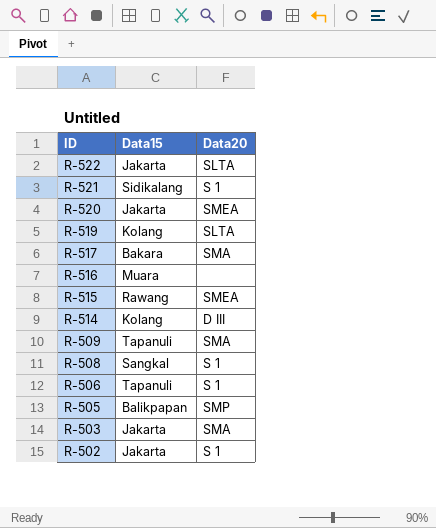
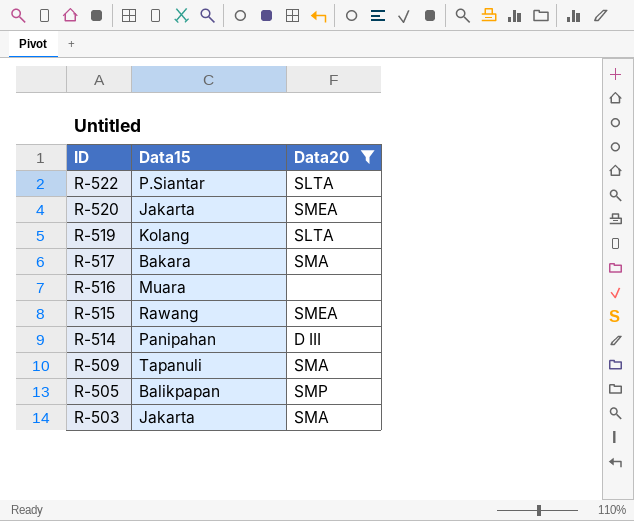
filter: none -> Data20 != S 1
R-522 | Data15: Jakarta -> P.Siantar
R-514 | Data15: Kolang -> Panipahan

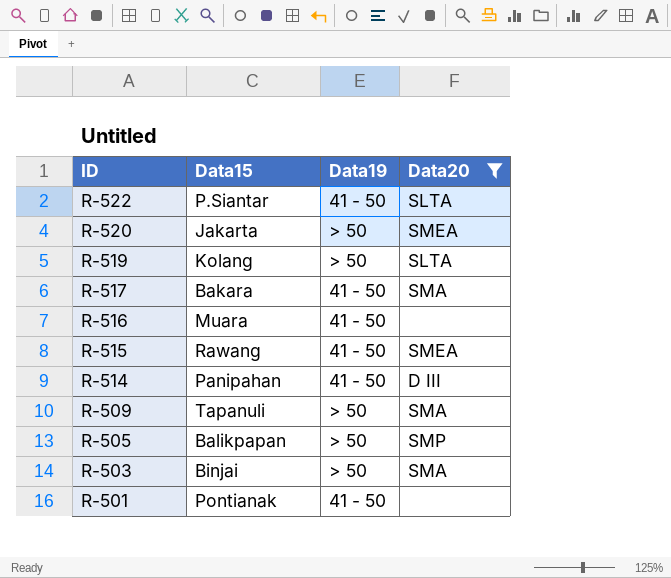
column Data19 | position: none -> 3
R-503 | Data15: Jakarta -> Binjai
row R-501: none -> Pontianak | 41 - 50 | none

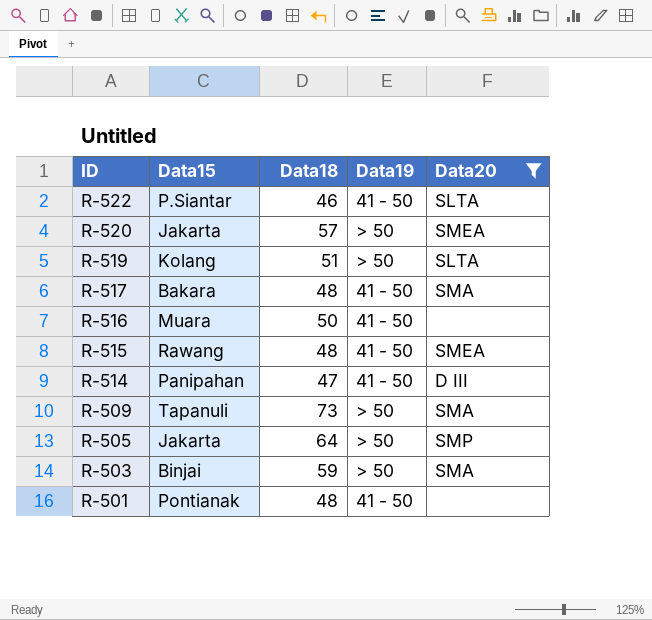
column Data18 | position: none -> 3
R-505 | Data15: Balikpapan -> Jakarta

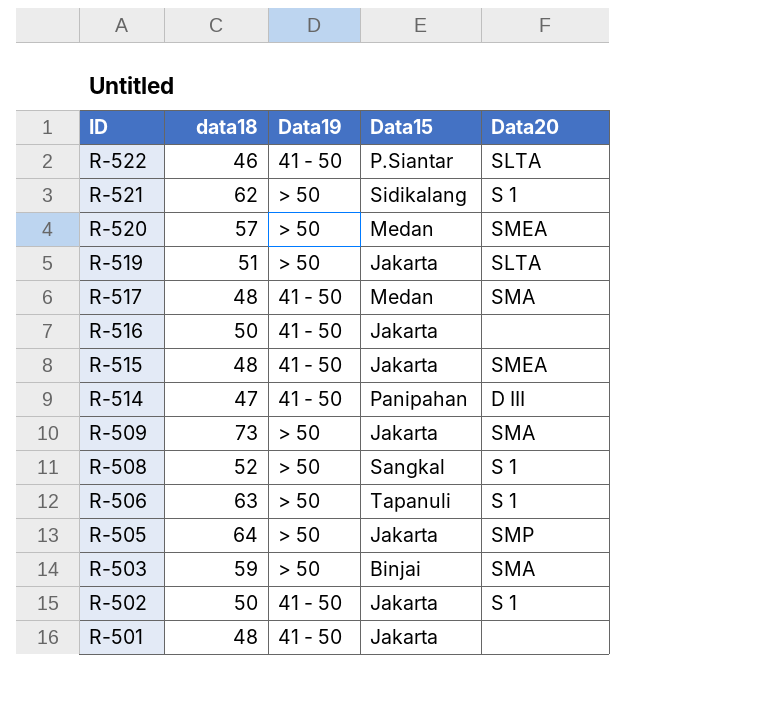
filter: Data20 != S 1 -> none
column name: Data18 -> data18
column Data15 | position: 2 -> 4
R-520 | Data15: Jakarta -> Medan
R-519 | Data15: Kolang -> Jakarta
R-517 | Data15: Bakara -> Medan
R-516 | Data15: Muara -> Jakarta
R-515 | Data15: Rawang -> Jakarta
R-509 | Data15: Tapanuli -> Jakarta
R-501 | Data15: Pontianak -> Jakarta

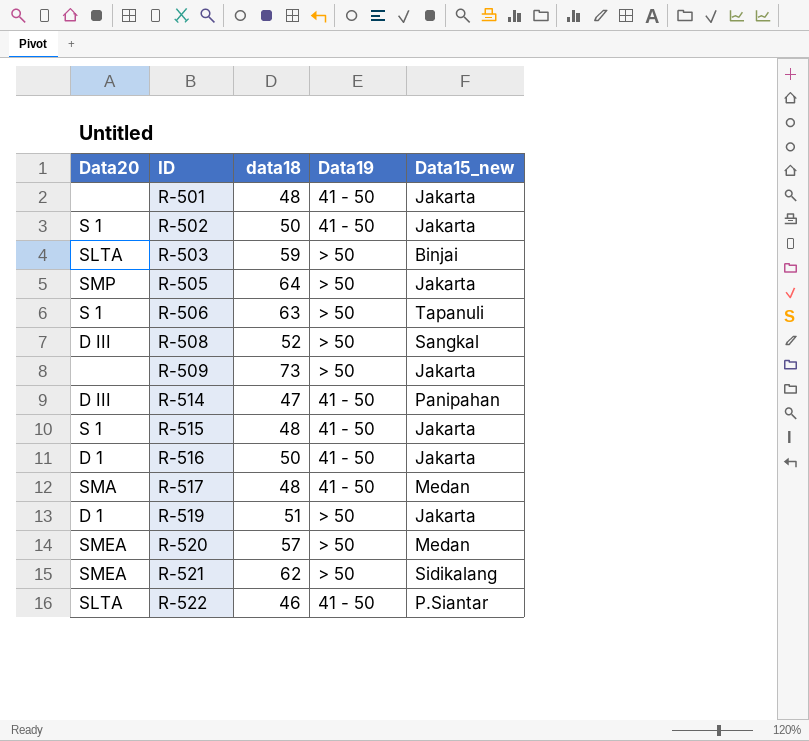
row order: ID descending -> ID ascending
column Data20 | position: 5 -> 1
column name: Data15 -> Data15_new
R-503 | Data20: SMA -> SLTA
R-508 | Data20: S 1 -> D III
R-509 | Data20: SMA -> none
R-515 | Data20: SMEA -> S 1
R-516 | Data20: none -> D 1
R-519 | Data20: SLTA -> D 1
R-521 | Data20: S 1 -> SMEA

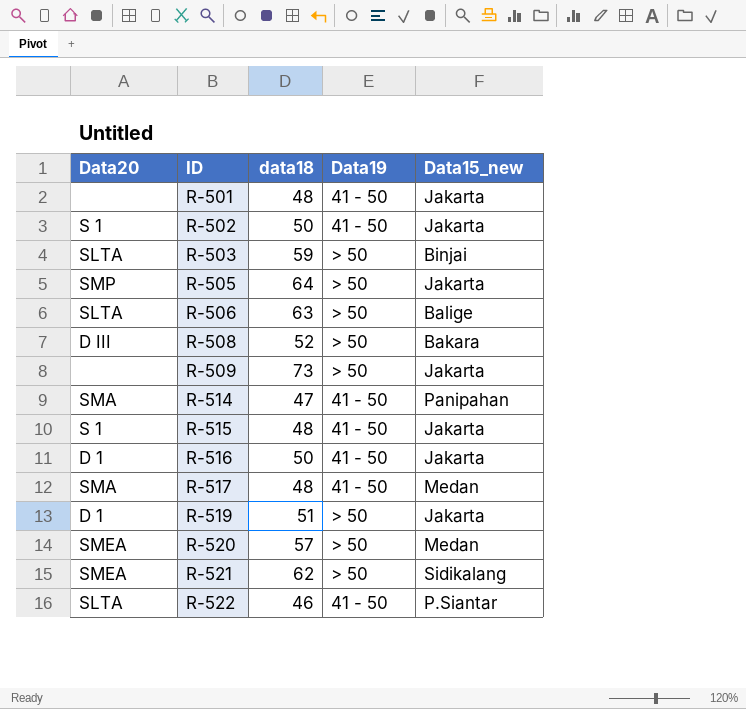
R-506 | Data20: S 1 -> SLTA
R-506 | Data15_new: Tapanuli -> Balige
R-508 | Data15_new: Sangkal -> Bakara
R-514 | Data20: D III -> SMA

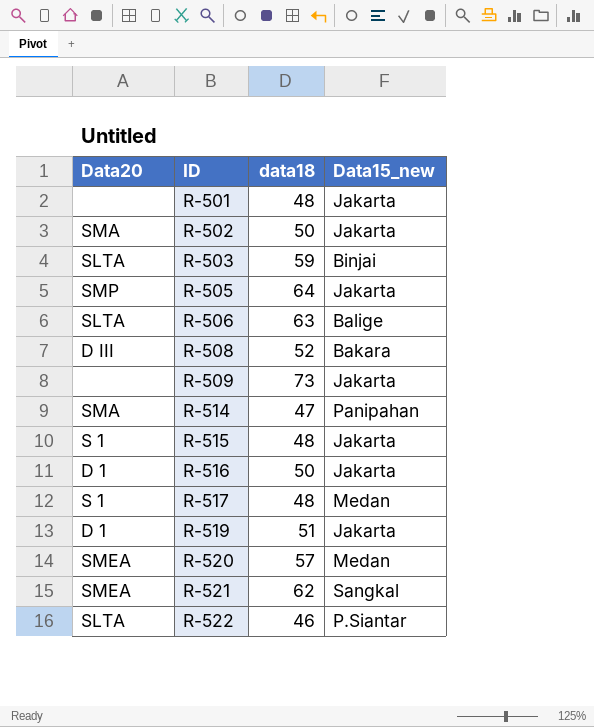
column Data19 | position: 4 -> none
R-502 | Data20: S 1 -> SMA
R-517 | Data20: SMA -> S 1
R-521 | Data15_new: Sidikalang -> Sangkal

